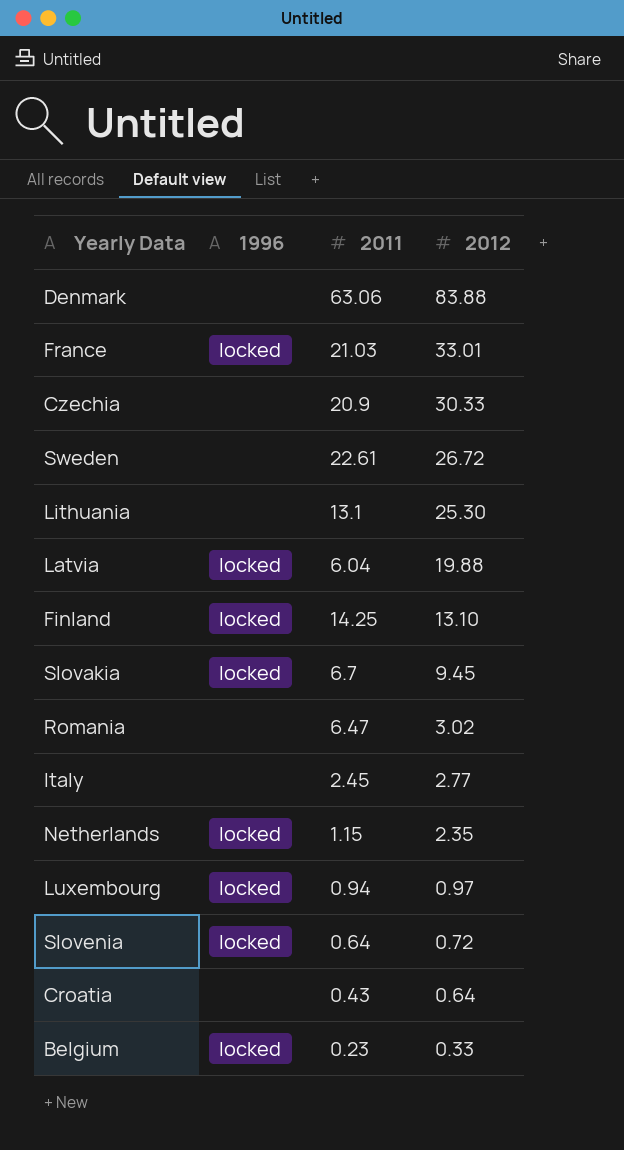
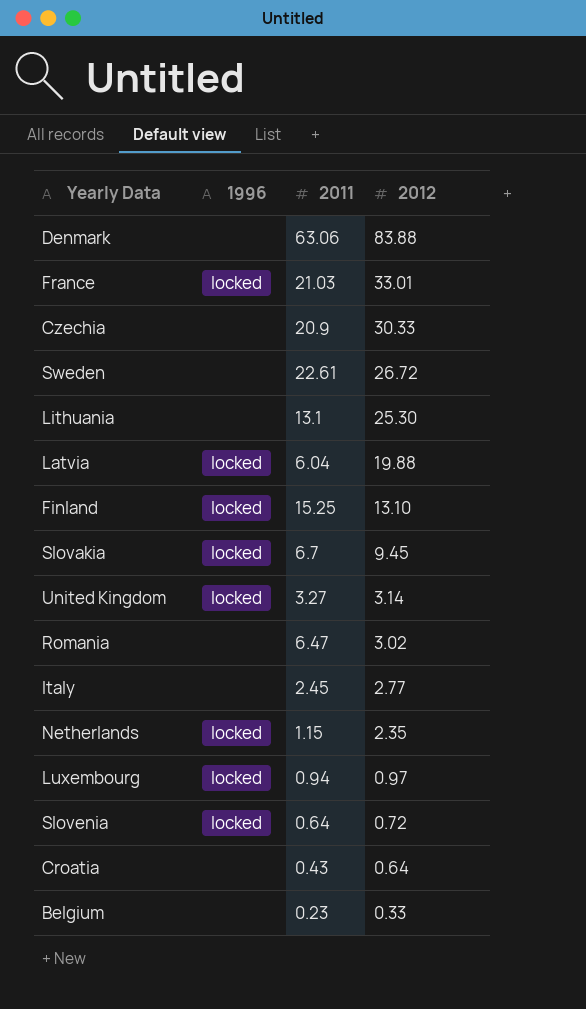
Finland | 2011: 14.25 -> 15.25
row United Kingdom: none -> locked | 3.27 | 3.14
Belgium | 1996: locked -> none

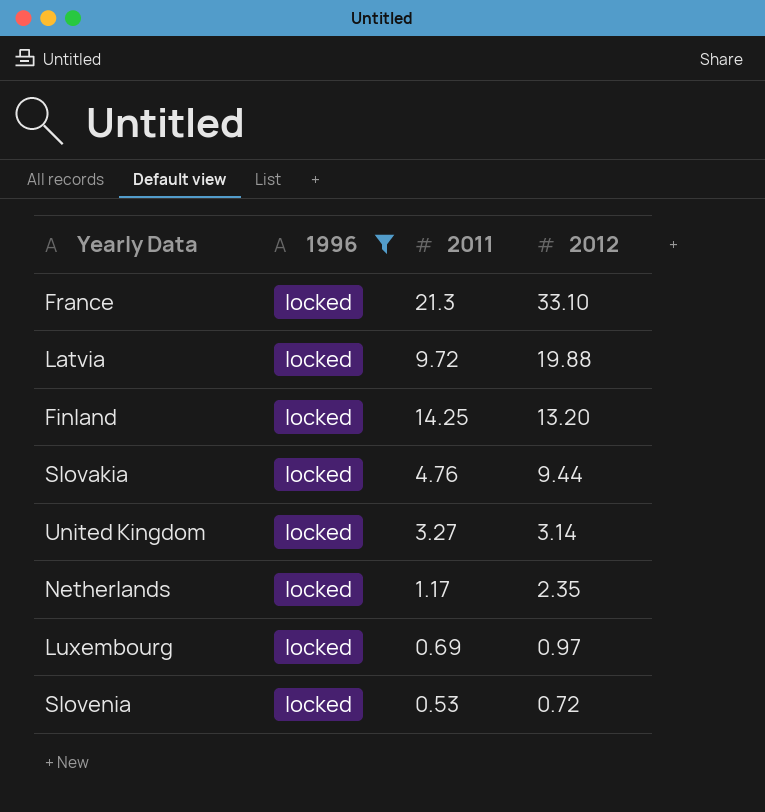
filter: none -> 1996 = locked
France | 2011: 21.03 -> 21.3
France | 2012: 33.01 -> 33.10
Latvia | 2011: 6.04 -> 9.72
Finland | 2011: 15.25 -> 14.25
Finland | 2012: 13.10 -> 13.20
Slovakia | 2011: 6.7 -> 4.76
Slovakia | 2012: 9.45 -> 9.44
Netherlands | 2011: 1.15 -> 1.17
Luxembourg | 2011: 0.94 -> 0.69
Slovenia | 2011: 0.64 -> 0.53

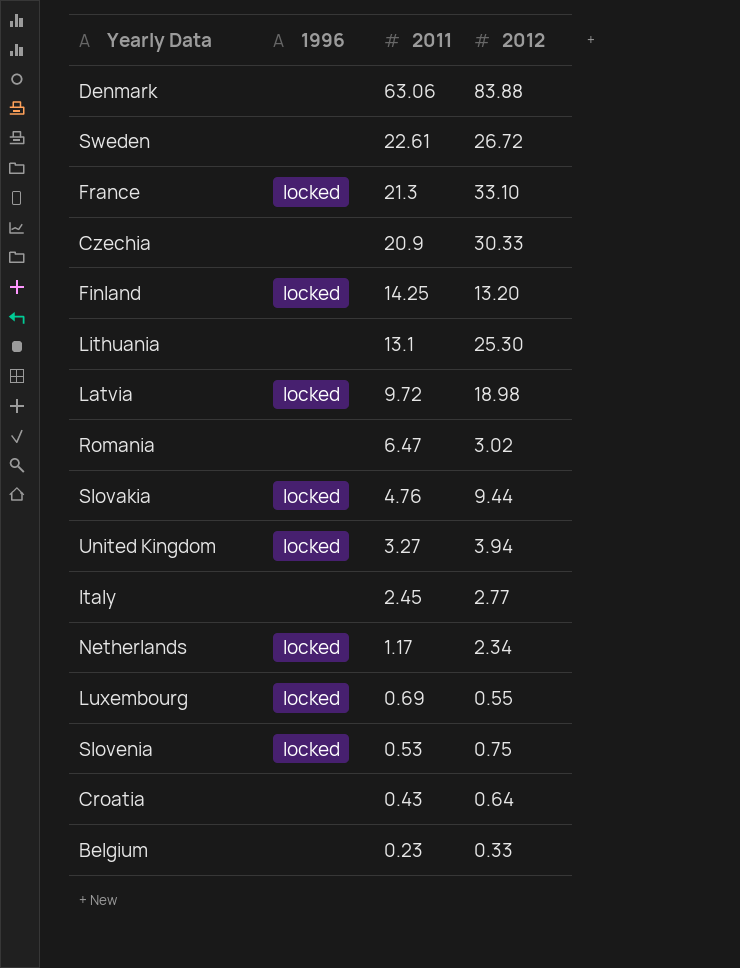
filter: 1996 = locked -> none
row order: 2012 descending -> 2011 descending
Latvia | 2012: 19.88 -> 18.98
United Kingdom | 2012: 3.14 -> 3.94
Netherlands | 2012: 2.35 -> 2.34
Luxembourg | 2012: 0.97 -> 0.55
Slovenia | 2012: 0.72 -> 0.75

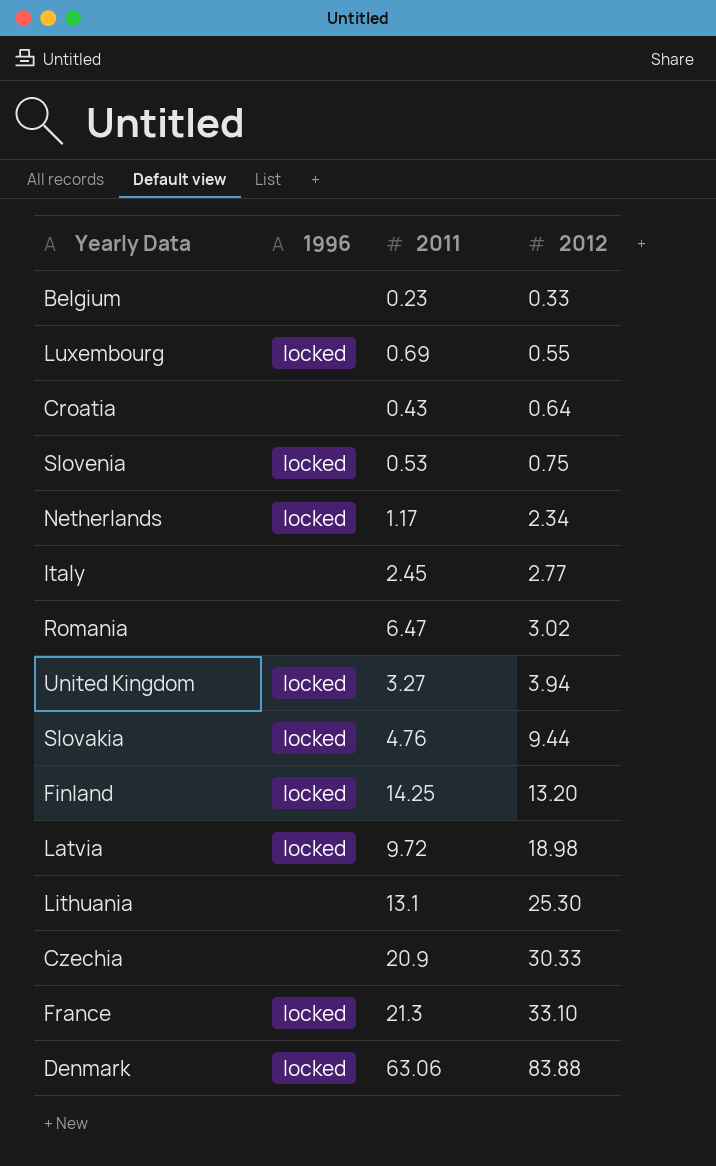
row order: 2011 descending -> 2012 ascending
row Sweden: none | 22.61 | 26.72 -> none
Denmark | 1996: none -> locked

